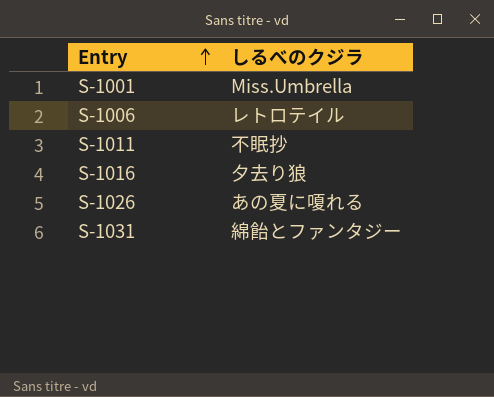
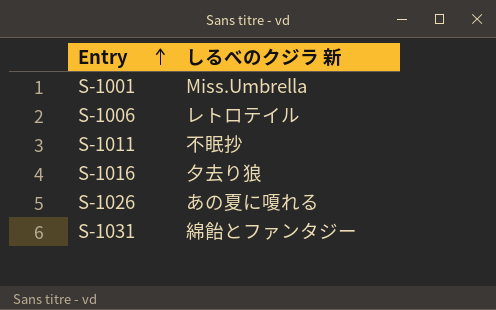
column name: しるべのクジラ -> しるべのクジラ 新

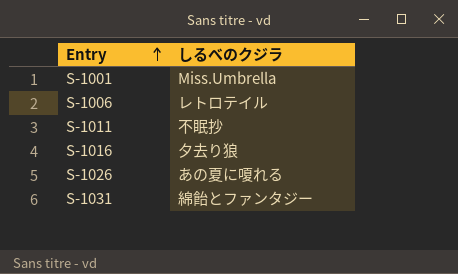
column name: しるべのクジラ 新 -> しるべのクジラ

